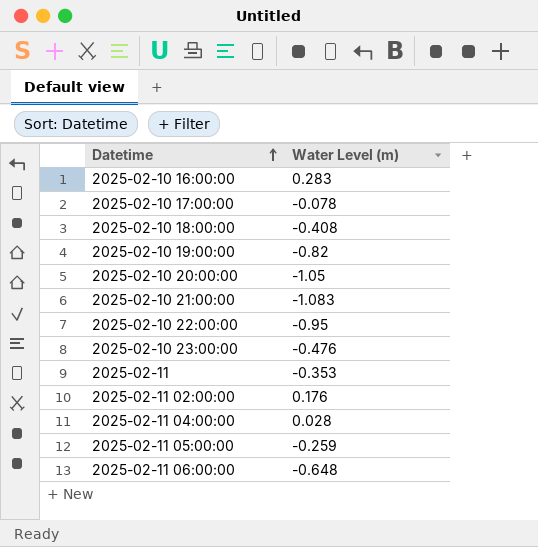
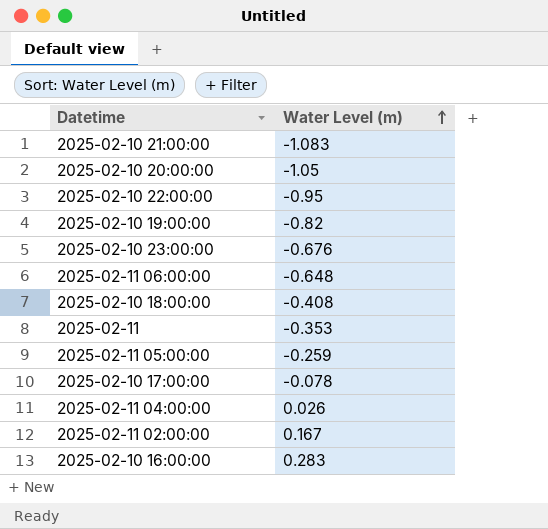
row order: Datetime ascending -> Water Level (m) ascending
2025-02-10 23:00:00 | Water Level (m): -0.476 -> -0.676
2025-02-11 04:00:00 | Water Level (m): 0.028 -> 0.026
2025-02-11 02:00:00 | Water Level (m): 0.176 -> 0.167

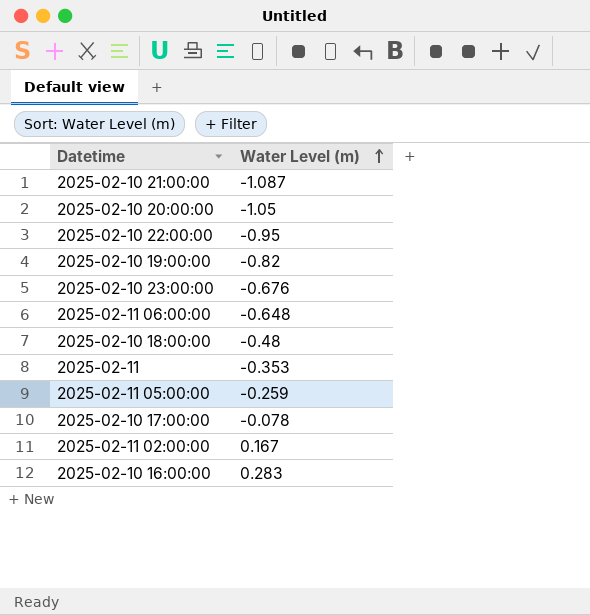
row 2025-02-11 04:00:00: 0.026 -> none
2025-02-10 21:00:00 | Water Level (m): -1.083 -> -1.087
2025-02-10 18:00:00 | Water Level (m): -0.408 -> -0.48

